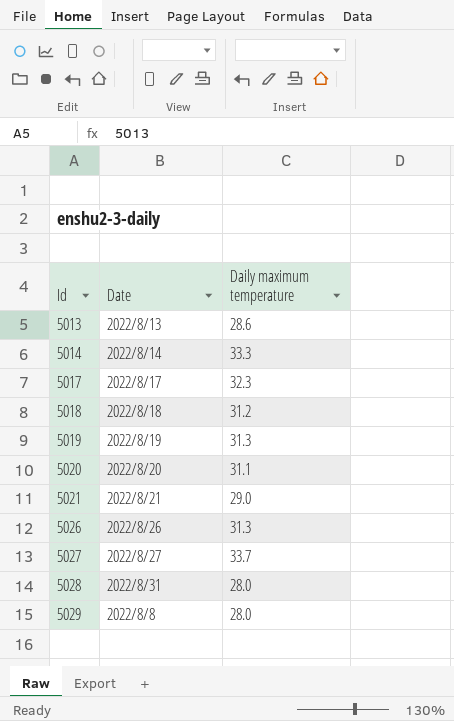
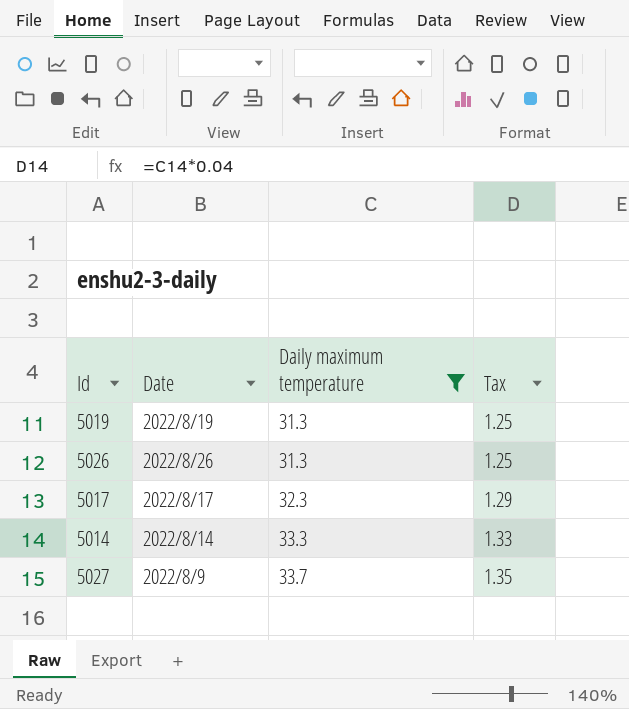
filter: none -> Daily maximum temperature >= 31.3
row order: Id ascending -> Daily maximum temperature ascending
column Tax | formula: none -> [Daily maximum temperature] * 0.04
5027 | Date: 2022/8/27 -> 2022/8/9

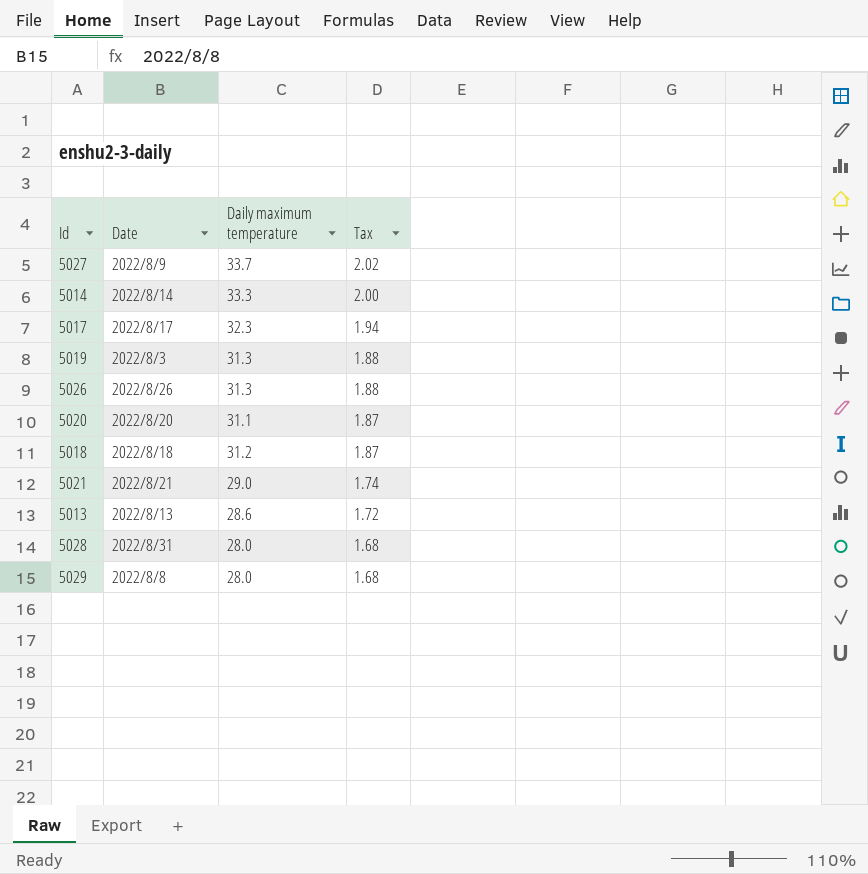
filter: Daily maximum temperature >= 31.3 -> none
row order: Daily maximum temperature ascending -> Tax descending
column Tax | formula: [Daily maximum temperature] * 0.04 -> [Daily maximum temperature] * 0.06
5019 | Date: 2022/8/19 -> 2022/8/3

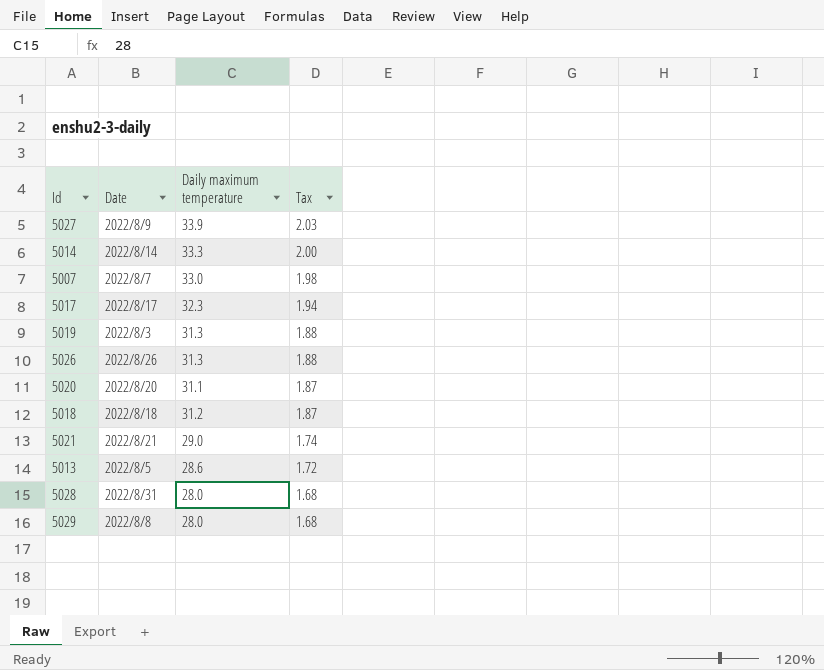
5027 | Daily maximum temperature: 33.7 -> 33.9
5027 | Tax: 2.02 -> 2.03
row 5007: none -> 2022/8/7 | 33.0 | 1.98
5013 | Date: 2022/8/13 -> 2022/8/5

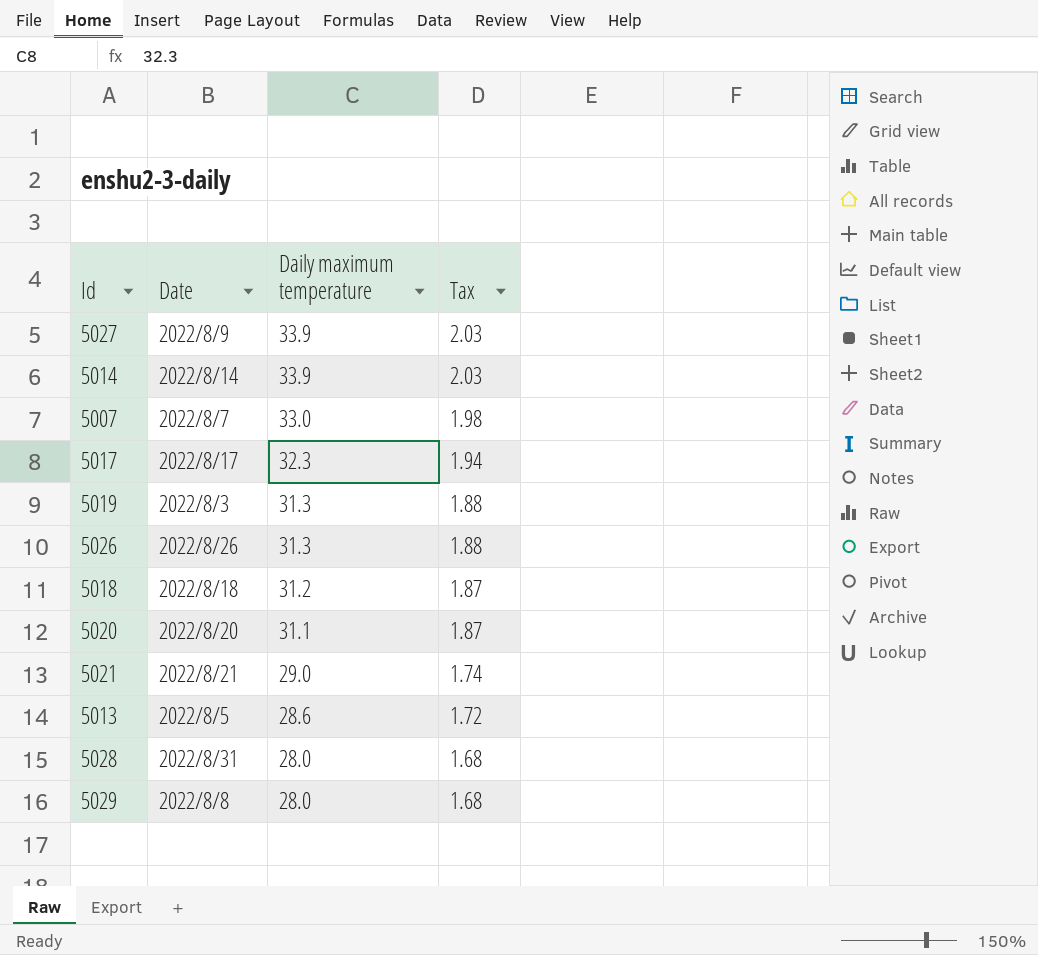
row order: Tax descending -> Daily maximum temperature descending
5014 | Daily maximum temperature: 33.3 -> 33.9
5014 | Tax: 2.00 -> 2.03

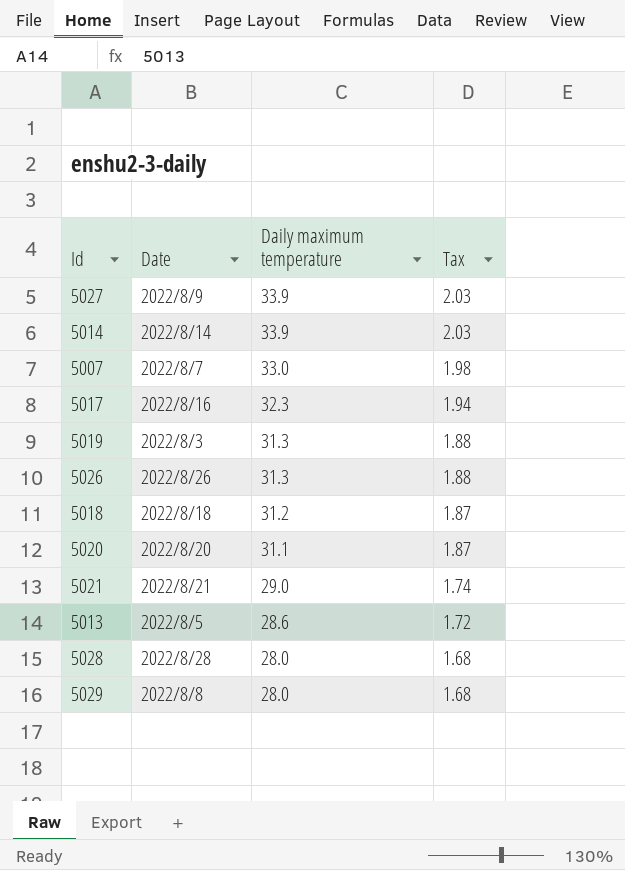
5017 | Date: 2022/8/17 -> 2022/8/16
5028 | Date: 2022/8/31 -> 2022/8/28

